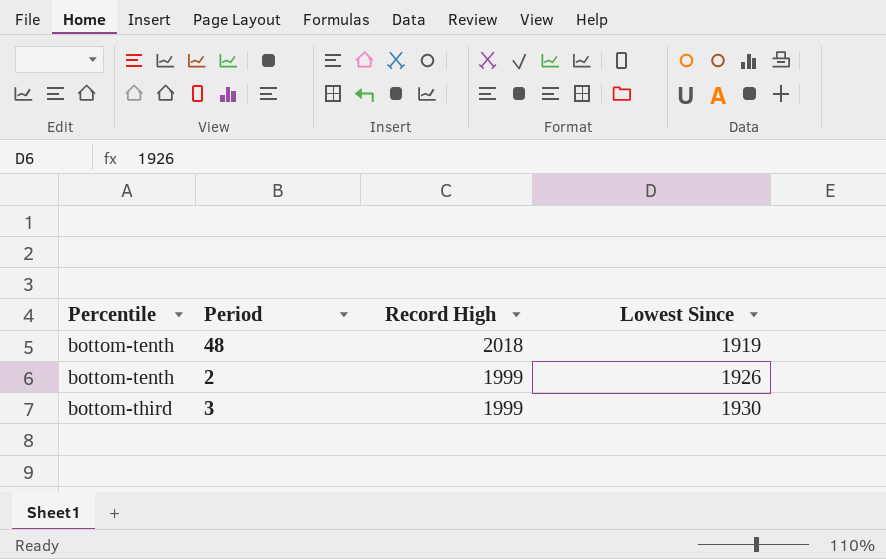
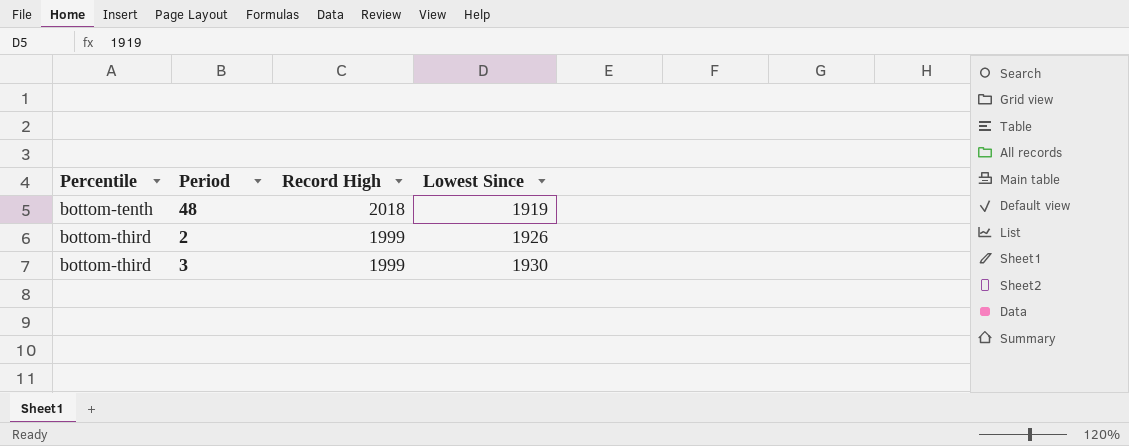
2 | Percentile: bottom-tenth -> bottom-third

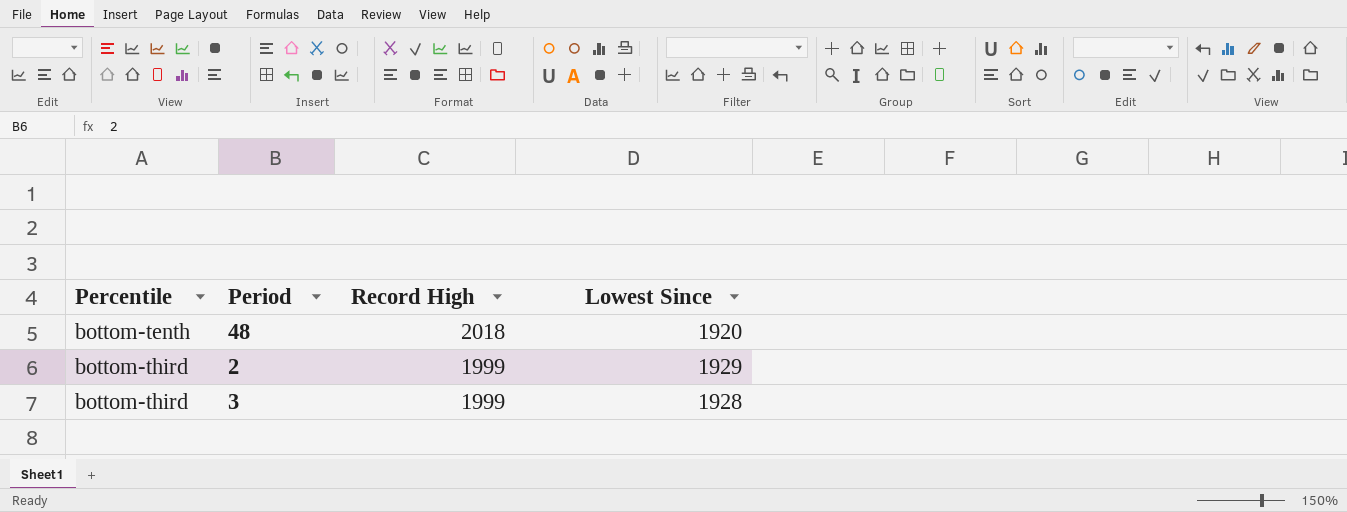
48 | Lowest Since: 1919 -> 1920
2 | Lowest Since: 1926 -> 1929
3 | Lowest Since: 1930 -> 1928

